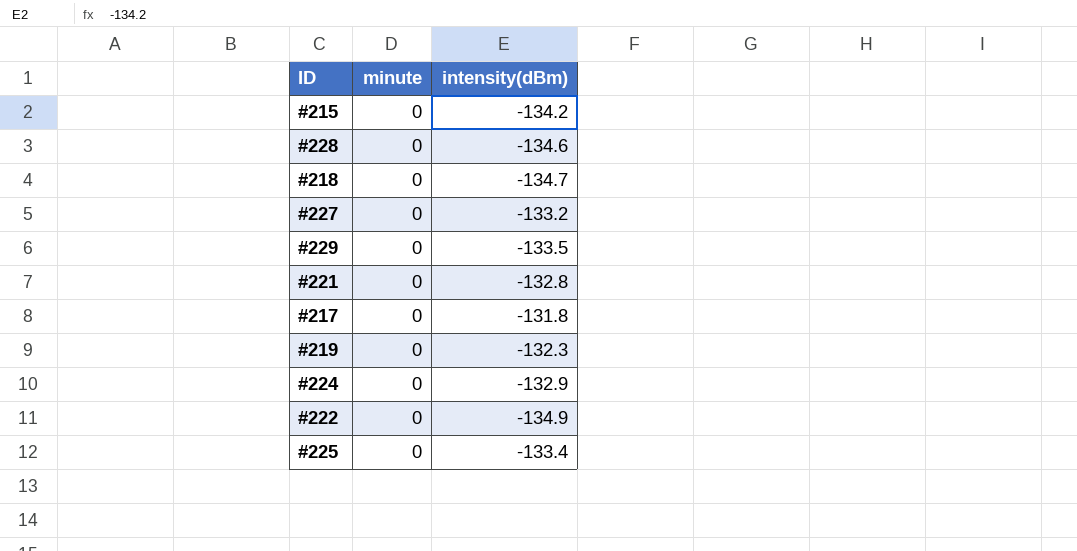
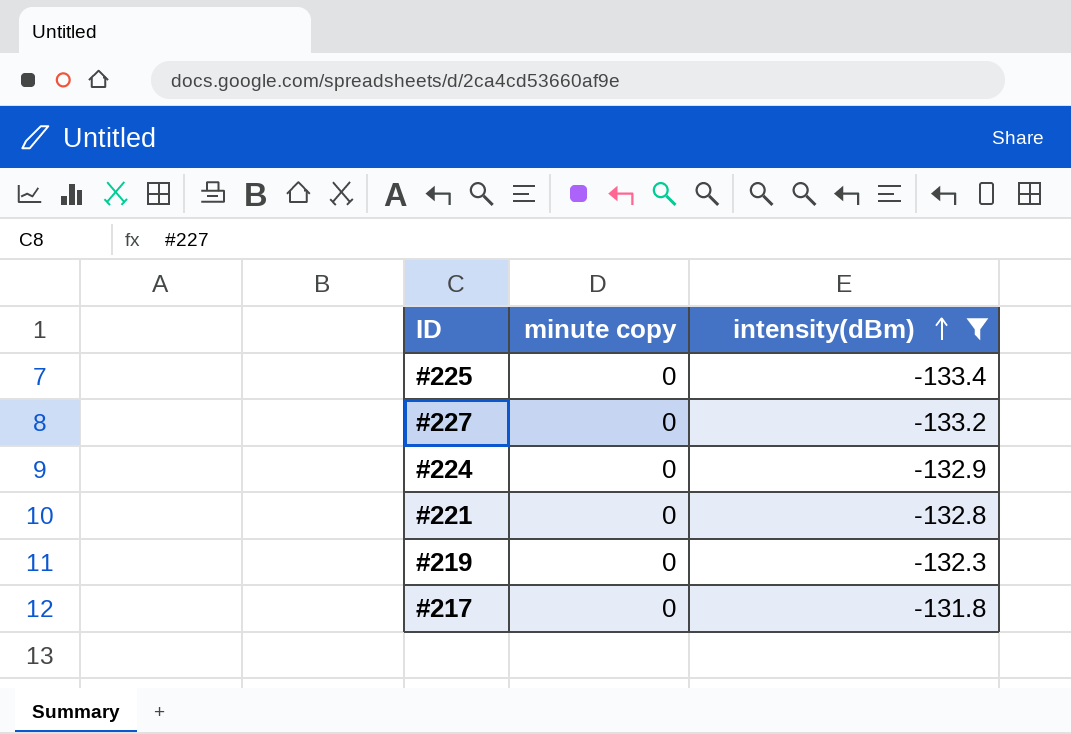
filter: none -> intensity(dBm) >= -133.4
row order: none -> intensity(dBm) ascending
column name: minute -> minute copy

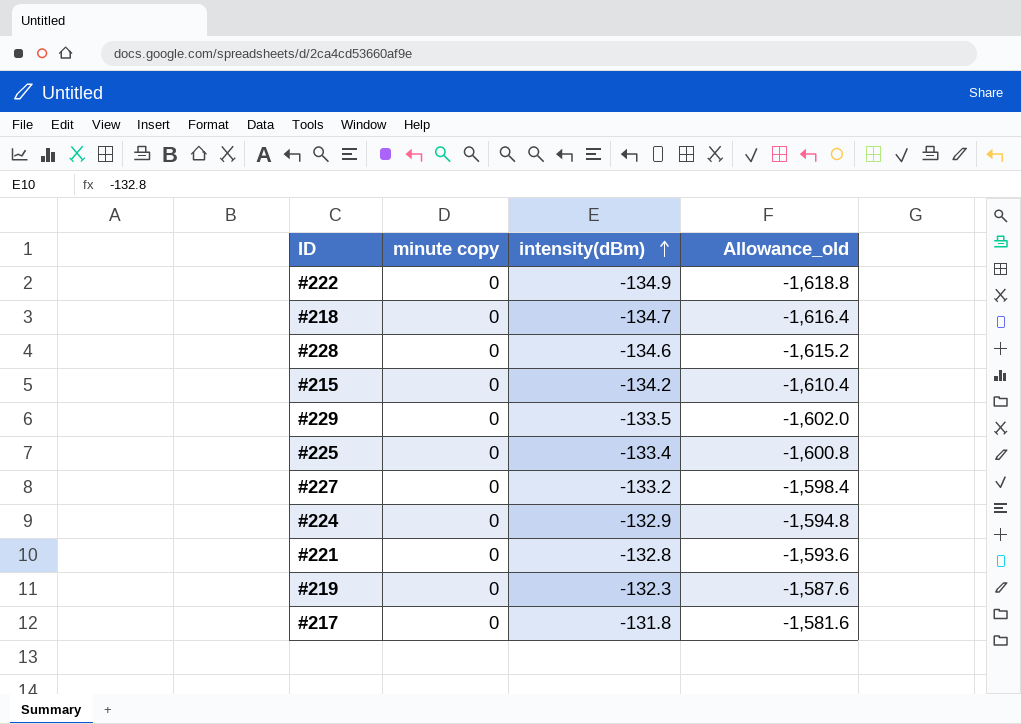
filter: intensity(dBm) >= -133.4 -> none
column Allowance_old | formula: none -> [intensity(dBm)] * 12

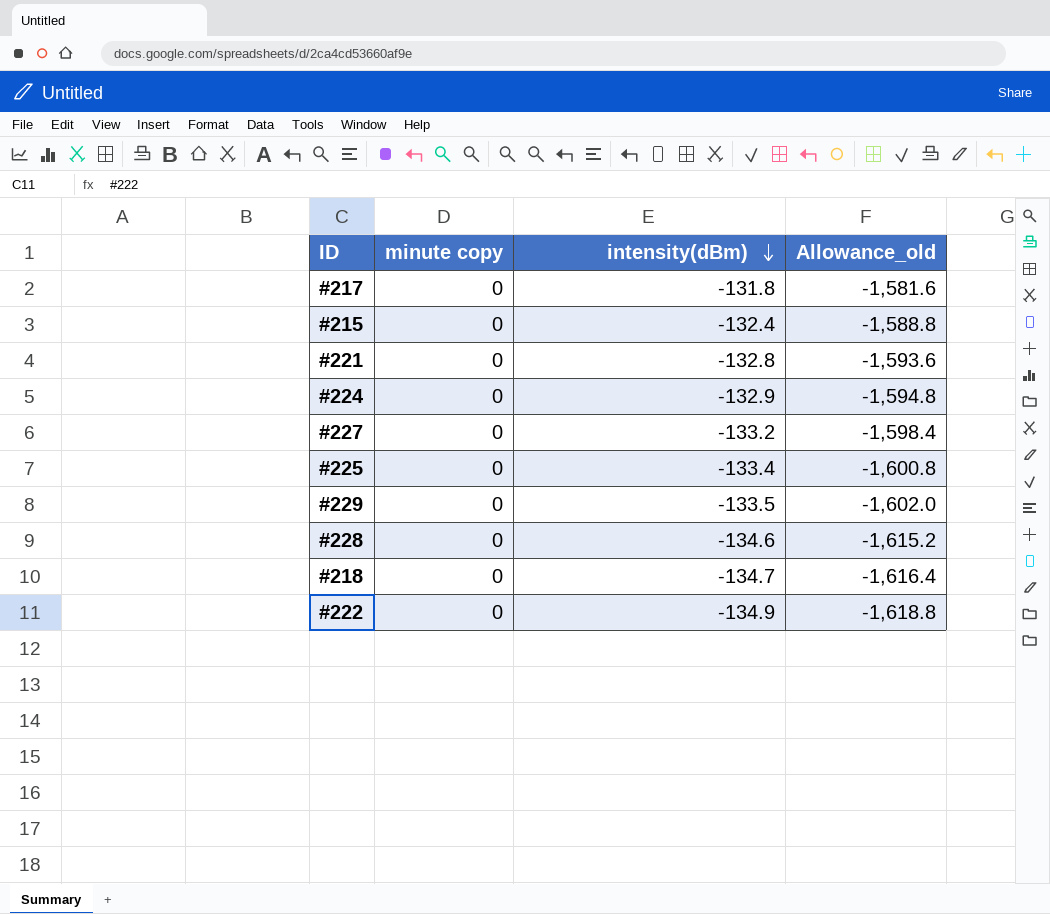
row order: intensity(dBm) ascending -> intensity(dBm) descending
row #219: 0 | -132.3 | -1,587.6 -> none
#215 | intensity(dBm): -134.2 -> -132.4
#215 | Allowance_old: -1,610.4 -> -1,588.8

